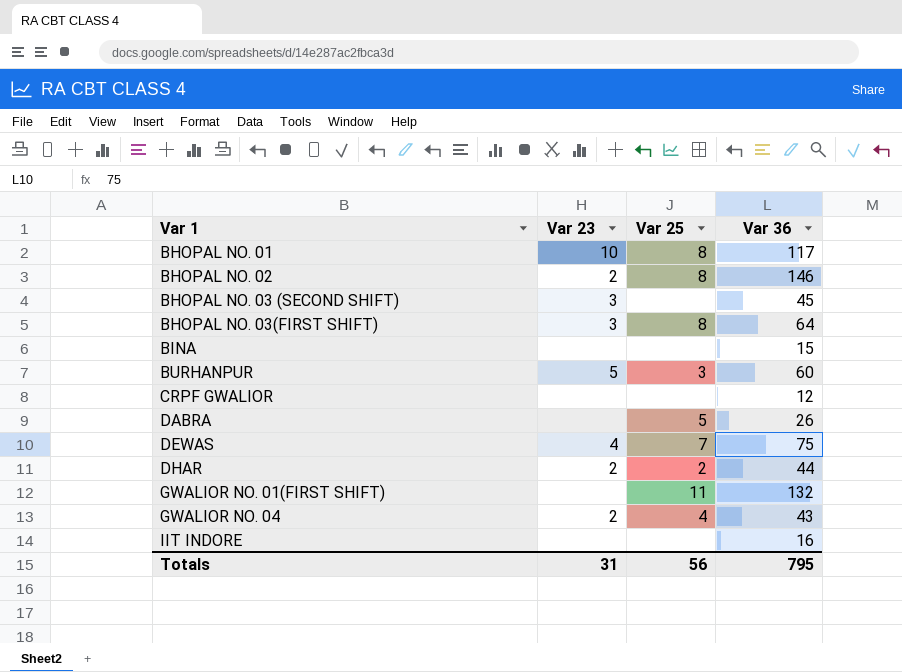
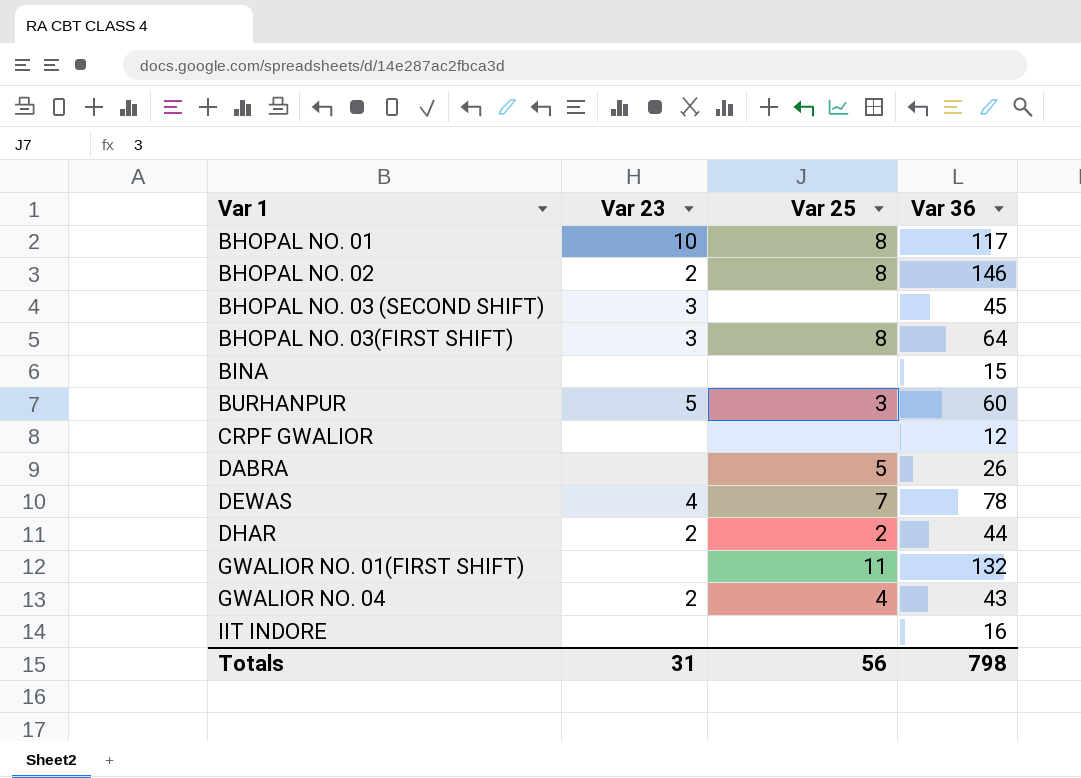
DEWAS | Var 36: 75 -> 78
Totals | Var 36: 795 -> 798

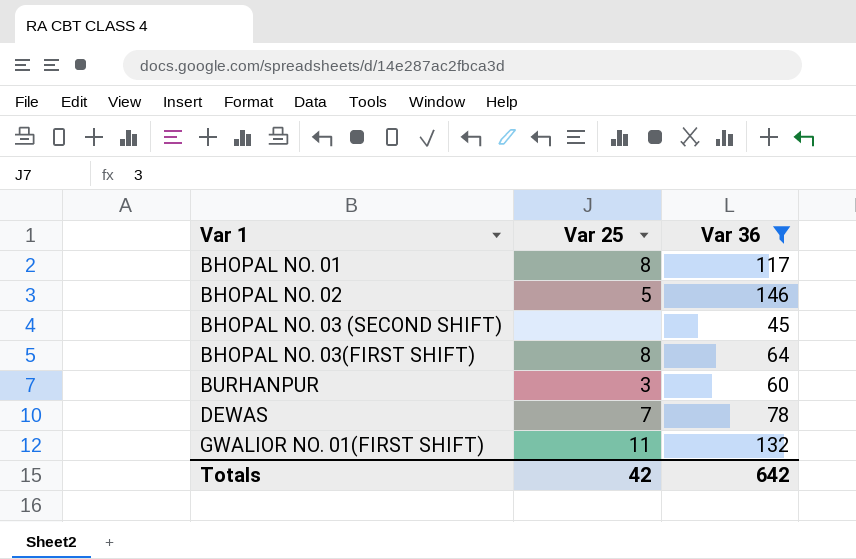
filter: none -> Var 36 >= 45
column Var 23 | position: 2 -> none
BHOPAL NO. 02 | Var 25: 8 -> 5
Totals | Var 25: 56 -> 42
Totals | Var 36: 798 -> 642

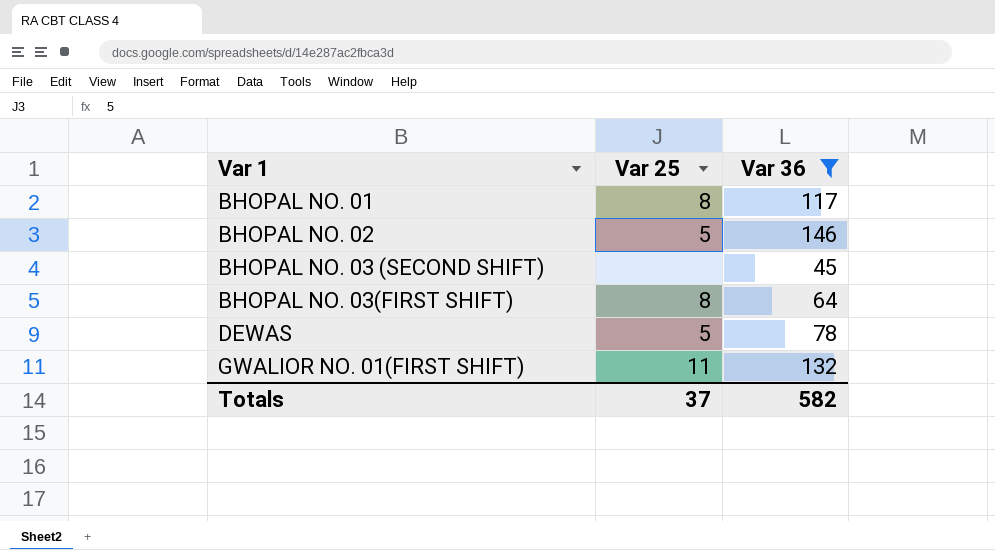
row BURHANPUR: 3 | 60 -> none
DEWAS | Var 25: 7 -> 5
Totals | Var 25: 42 -> 37
Totals | Var 36: 642 -> 582

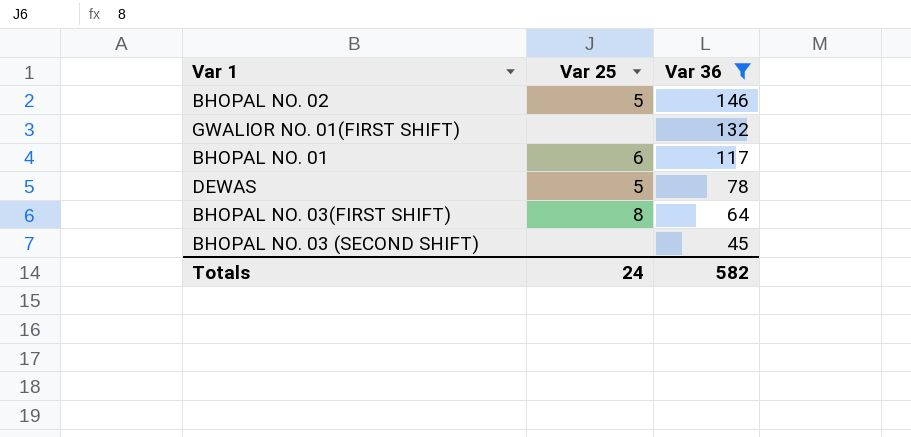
row order: Var 1 ascending -> Var 36 descending
GWALIOR NO. 01(FIRST SHIFT) | Var 25: 11 -> none
BHOPAL NO. 01 | Var 25: 8 -> 6
Totals | Var 25: 37 -> 24

